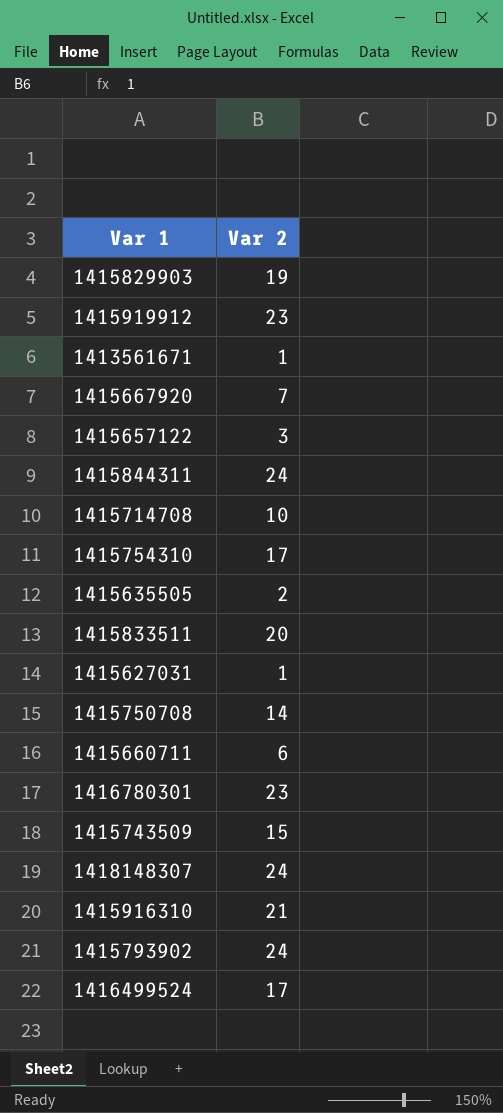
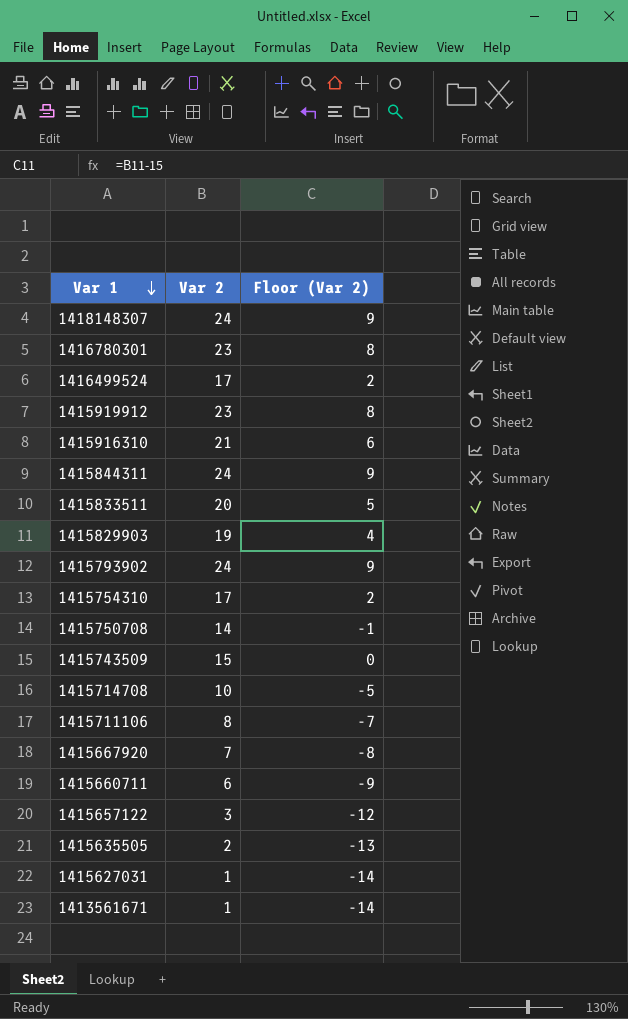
row order: none -> Var 1 descending
column Floor (Var 2) | formula: none -> [Var 2] - 15
row 1415711106: none -> 8 | -7

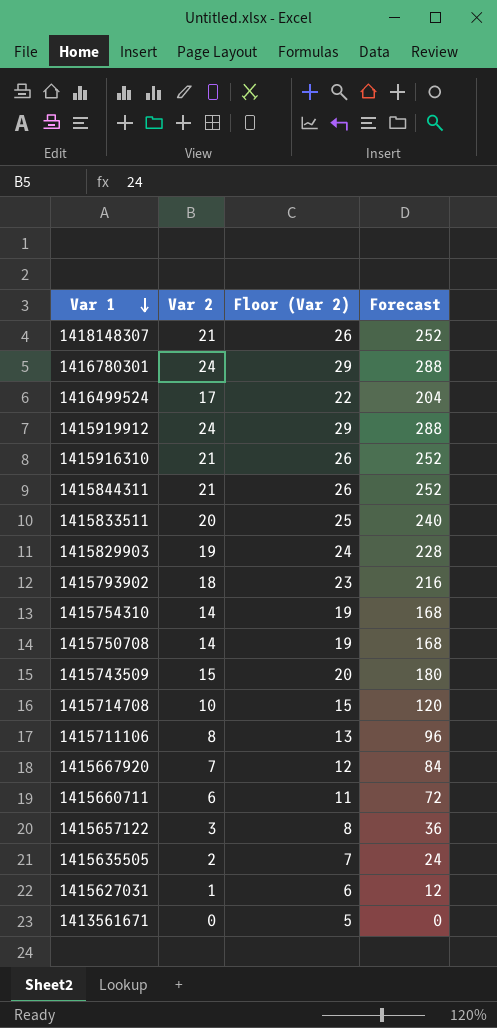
column Floor (Var 2) | formula: [Var 2] - 15 -> [Var 2] + 5
column Forecast | formula: none -> [Var 2] * 12
1418148307 | Var 2: 24 -> 21
1416780301 | Var 2: 23 -> 24
1415919912 | Var 2: 23 -> 24
1415844311 | Var 2: 24 -> 21
1415793902 | Var 2: 24 -> 18
1415754310 | Var 2: 17 -> 14
1413561671 | Var 2: 1 -> 0

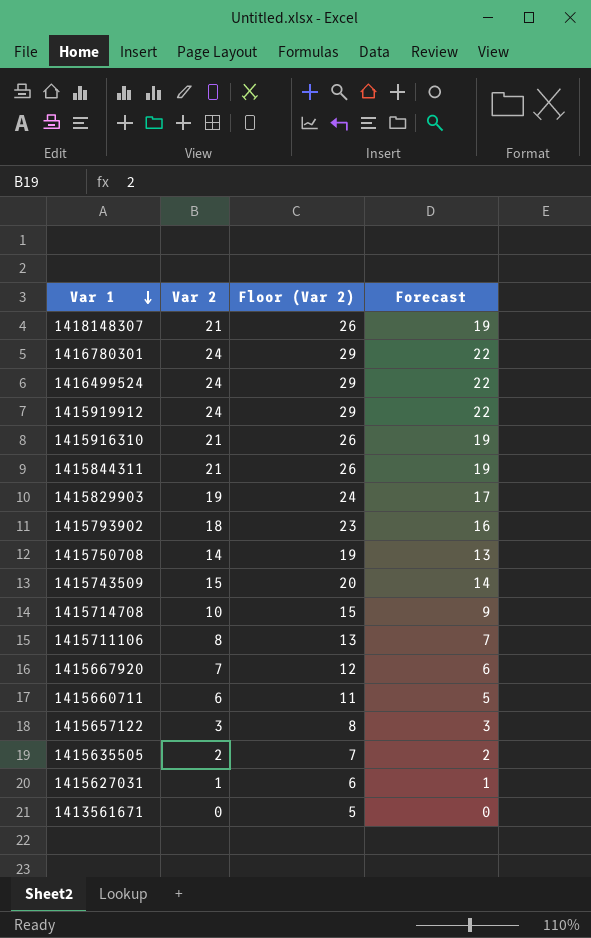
column Forecast | formula: [Var 2] * 12 -> [Var 2] * 0.9
row 1415833511: 20 | 25 | 240 -> none
row 1415754310: 14 | 19 | 168 -> none
1416499524 | Var 2: 17 -> 24
1416499524 | Floor (Var 2): 22 -> 29

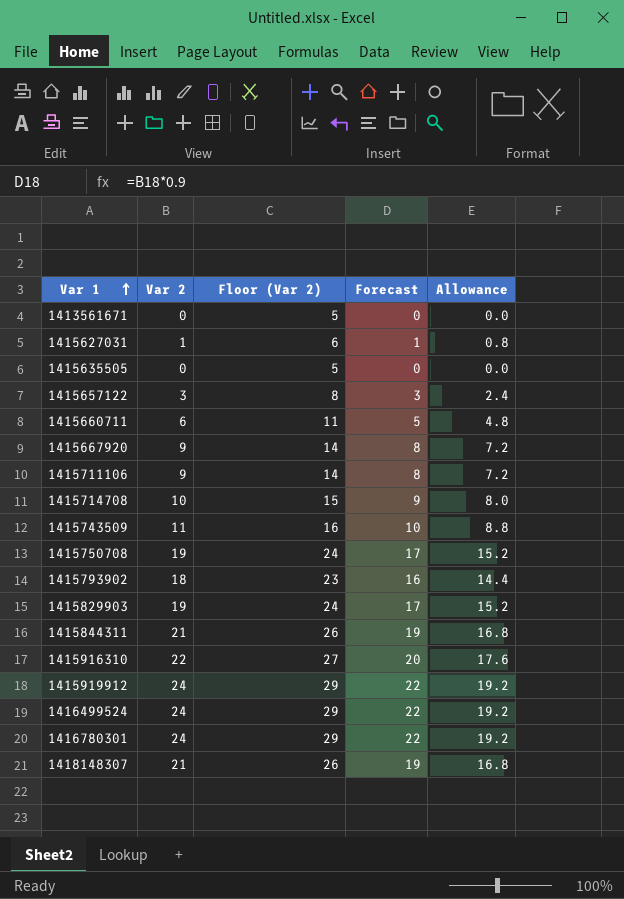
row order: Var 1 descending -> Var 1 ascending
column Allowance | formula: none -> [Var 2] * 0.8
1415635505 | Var 2: 2 -> 0
1415635505 | Floor (Var 2): 7 -> 5
1415635505 | Forecast: 2 -> 0
1415667920 | Var 2: 7 -> 9
1415667920 | Floor (Var 2): 12 -> 14
1415667920 | Forecast: 6 -> 8
1415711106 | Var 2: 8 -> 9
1415711106 | Floor (Var 2): 13 -> 14
1415711106 | Forecast: 7 -> 8
1415743509 | Var 2: 15 -> 11
1415743509 | Floor (Var 2): 20 -> 16
1415743509 | Forecast: 14 -> 10
1415750708 | Var 2: 14 -> 19
1415750708 | Floor (Var 2): 19 -> 24
1415750708 | Forecast: 13 -> 17
1415916310 | Var 2: 21 -> 22
1415916310 | Floor (Var 2): 26 -> 27
1415916310 | Forecast: 19 -> 20

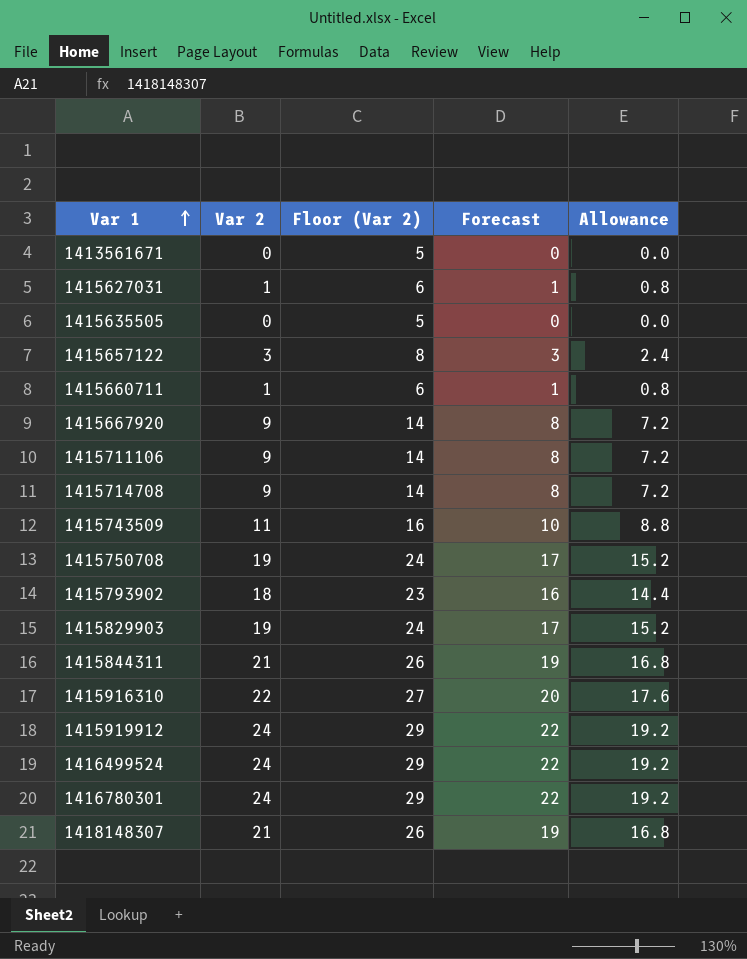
1415660711 | Var 2: 6 -> 1
1415660711 | Floor (Var 2): 11 -> 6
1415660711 | Forecast: 5 -> 1
1415660711 | Allowance: 4.8 -> 0.8
1415714708 | Var 2: 10 -> 9
1415714708 | Floor (Var 2): 15 -> 14
1415714708 | Forecast: 9 -> 8
1415714708 | Allowance: 8.0 -> 7.2

